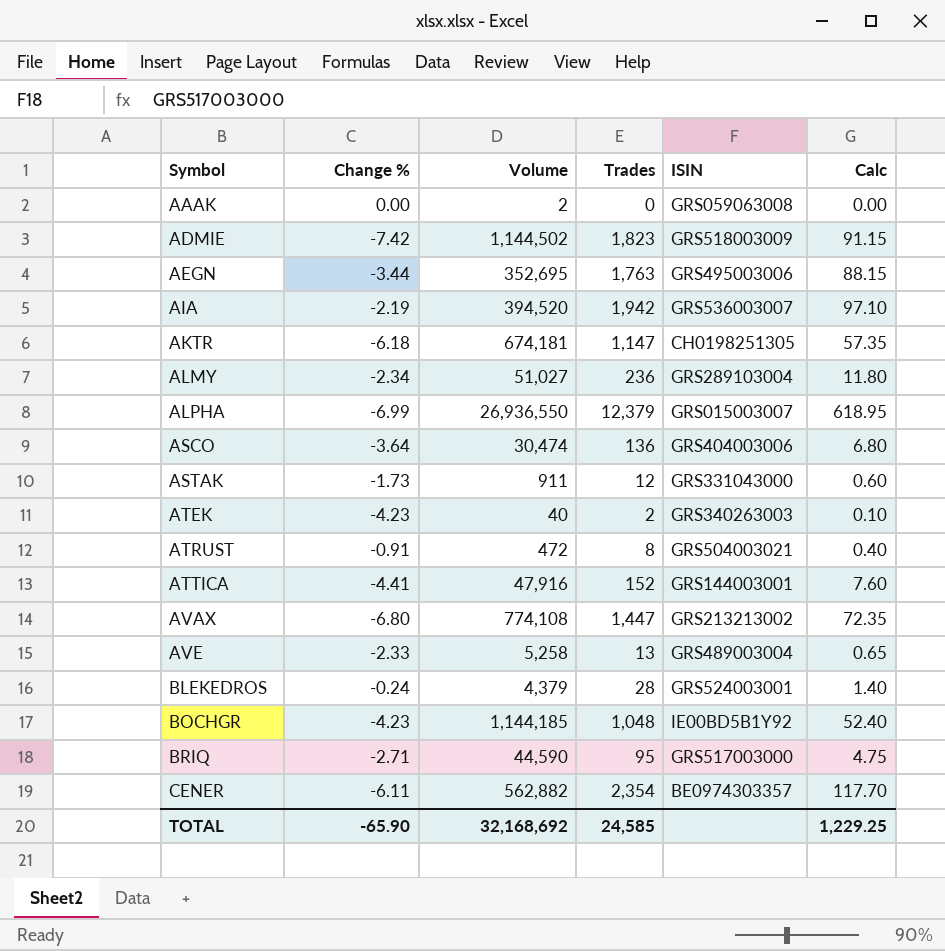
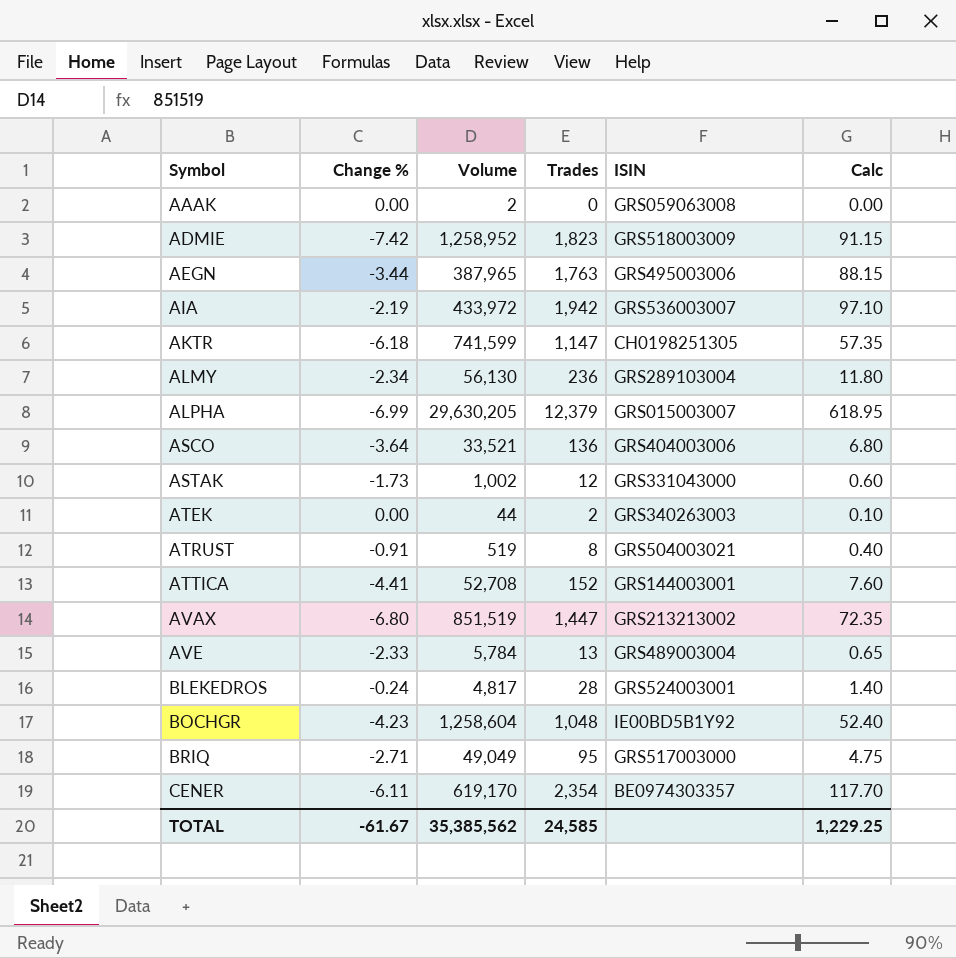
ADMIE | Volume: 1,144,502 -> 1,258,952
AEGN | Volume: 352,695 -> 387,965
AIA | Volume: 394,520 -> 433,972
AKTR | Volume: 674,181 -> 741,599
ALMY | Volume: 51,027 -> 56,130
ALPHA | Volume: 26,936,550 -> 29,630,205
ASCO | Volume: 30,474 -> 33,521
ASTAK | Volume: 911 -> 1,002
ATEK | Change %: -4.23 -> 0.00
ATEK | Volume: 40 -> 44
ATRUST | Volume: 472 -> 519
ATTICA | Volume: 47,916 -> 52,708
AVAX | Volume: 774,108 -> 851,519
AVE | Volume: 5,258 -> 5,784
BLEKEDROS | Volume: 4,379 -> 4,817
BOCHGR | Volume: 1,144,185 -> 1,258,604
BRIQ | Volume: 44,590 -> 49,049
CENER | Volume: 562,882 -> 619,170
TOTAL | Change %: -65.90 -> -61.67
TOTAL | Volume: 32,168,692 -> 35,385,562

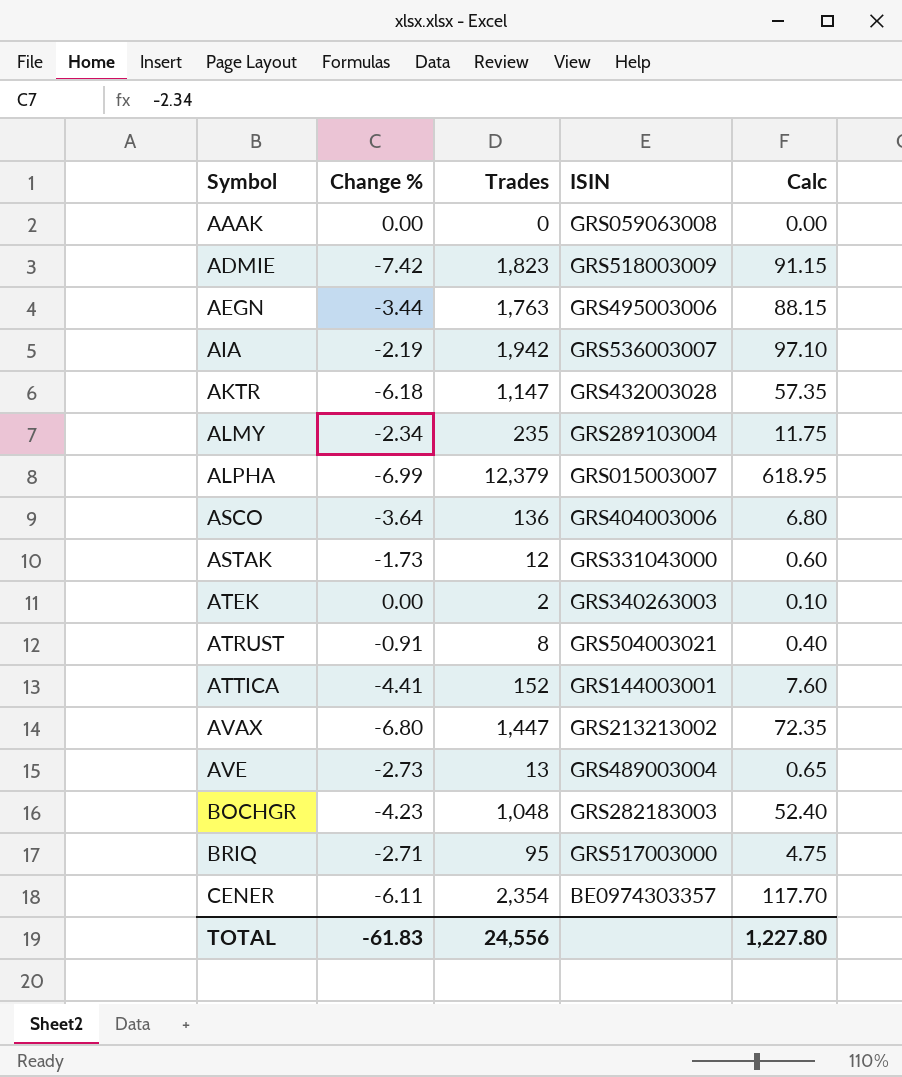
column Volume | position: 3 -> none
row BLEKEDROS: -0.24 | 4,817 | 28 | GRS524003001 | 1.40 -> none
AKTR | ISIN: CH0198251305 -> GRS432003028
ALMY | Trades: 236 -> 235
ALMY | Calc: 11.80 -> 11.75
AVE | Change %: -2.33 -> -2.73
BOCHGR | ISIN: IE00BD5B1Y92 -> GRS282183003
TOTAL | Change %: -61.67 -> -61.83
TOTAL | Trades: 24,585 -> 24,556
TOTAL | Calc: 1,229.25 -> 1,227.80

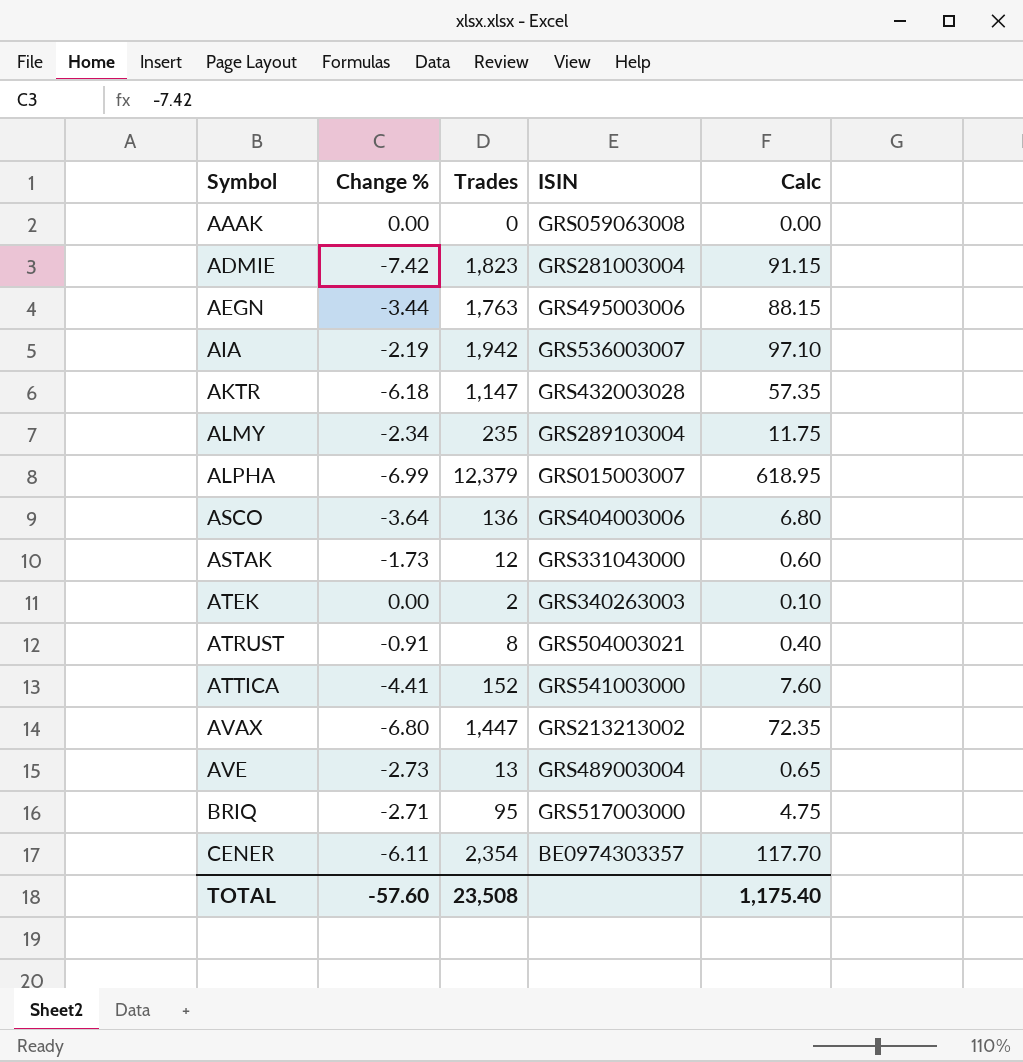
row BOCHGR: -4.23 | 1,048 | GRS282183003 | 52.40 -> none
ADMIE | ISIN: GRS518003009 -> GRS281003004
ATTICA | ISIN: GRS144003001 -> GRS541003000
TOTAL | Change %: -61.83 -> -57.60
TOTAL | Trades: 24,556 -> 23,508
TOTAL | Calc: 1,227.80 -> 1,175.40

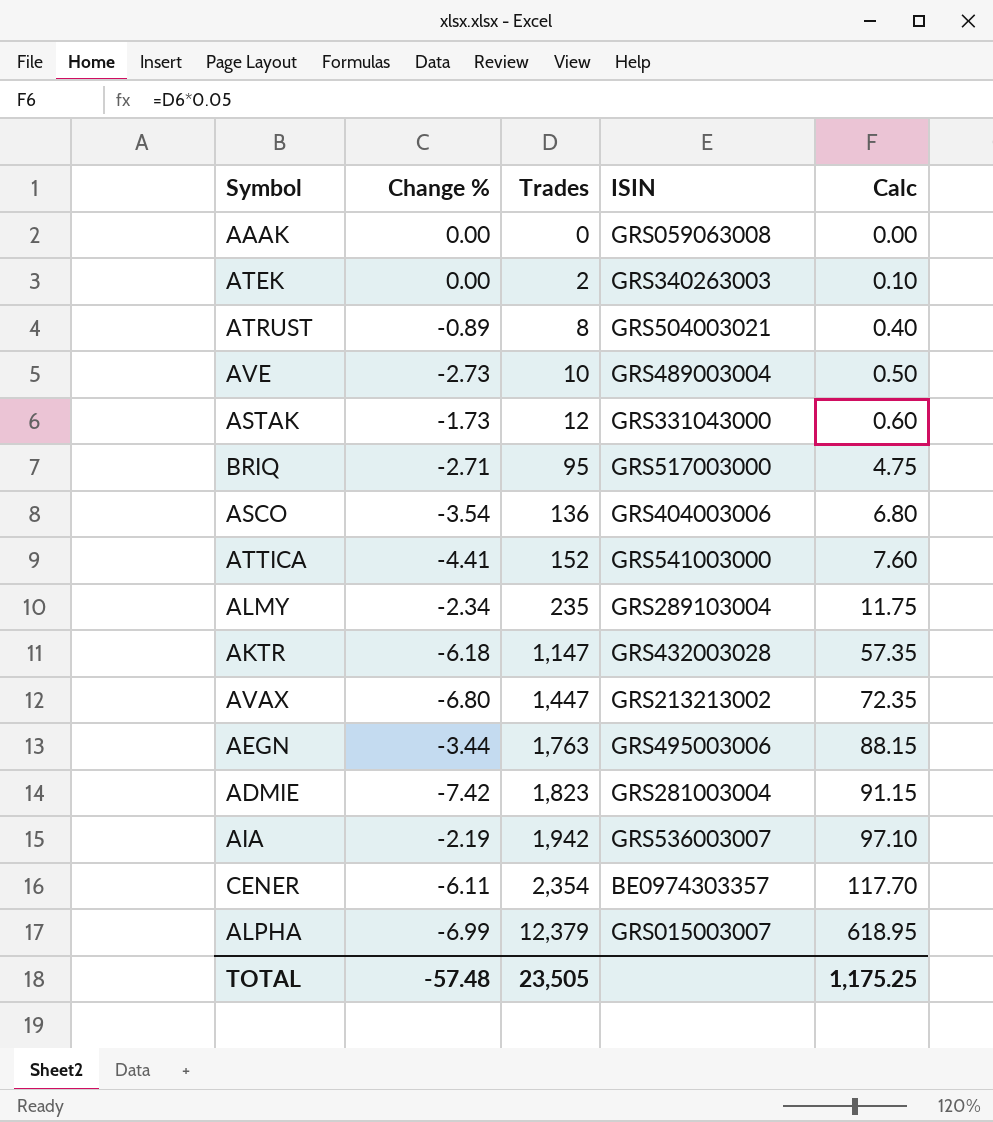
row order: Symbol ascending -> Trades ascending
ATRUST | Change %: -0.91 -> -0.89
AVE | Trades: 13 -> 10
AVE | Calc: 0.65 -> 0.50
ASCO | Change %: -3.64 -> -3.54
TOTAL | Change %: -57.60 -> -57.48
TOTAL | Trades: 23,508 -> 23,505
TOTAL | Calc: 1,175.40 -> 1,175.25

